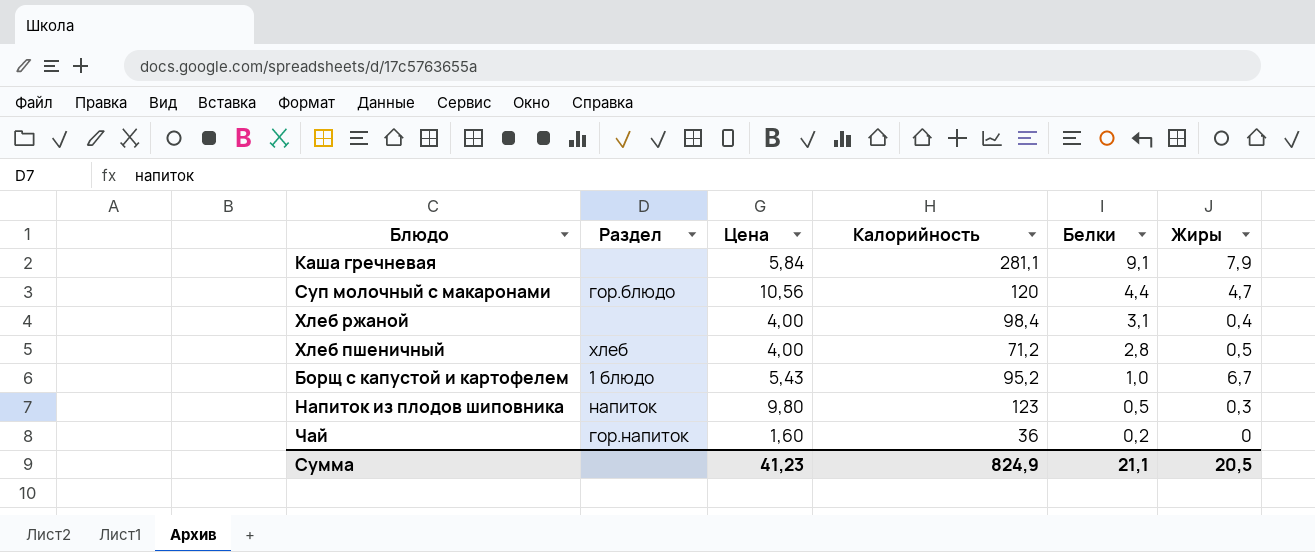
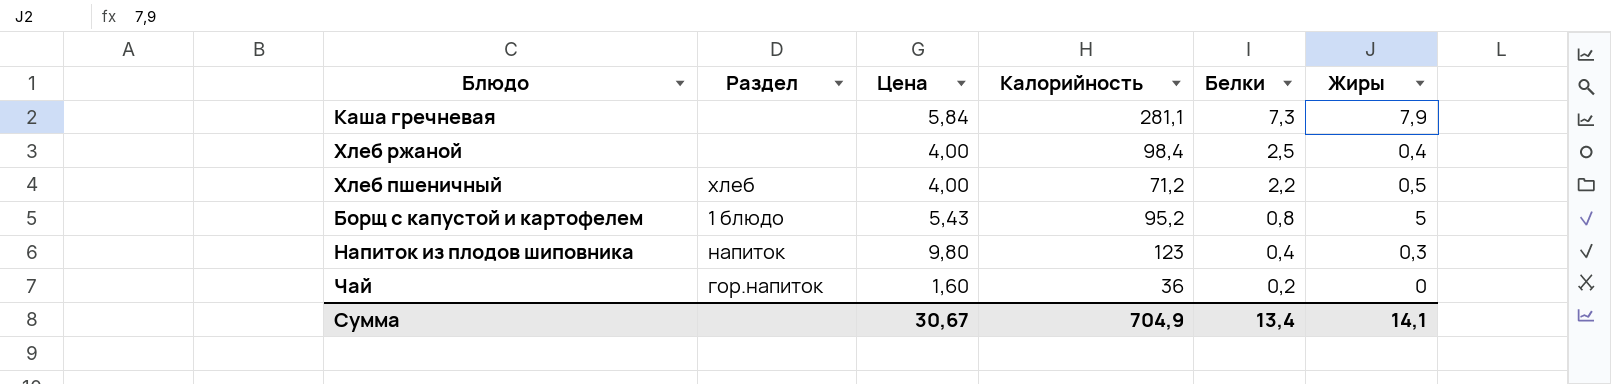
row Суп молочный с макаронами: гор.блюдо | 10,56 | 120 | 4,4 | 4,7 -> none
Каша гречневая | Белки: 9,1 -> 7,3
Хлеб ржаной | Белки: 3,1 -> 2,5
Хлеб пшеничный | Белки: 2,8 -> 2,2
Борщ с капустой и картофелем | Белки: 1,0 -> 0,8
Борщ с капустой и картофелем | Жиры: 6,7 -> 5
Напиток из плодов шиповника | Белки: 0,5 -> 0,4
Сумма | Цена: 41,23 -> 30,67
Сумма | Калорийность: 824,9 -> 704,9
Сумма | Белки: 21,1 -> 13,4
Сумма | Жиры: 20,5 -> 14,1

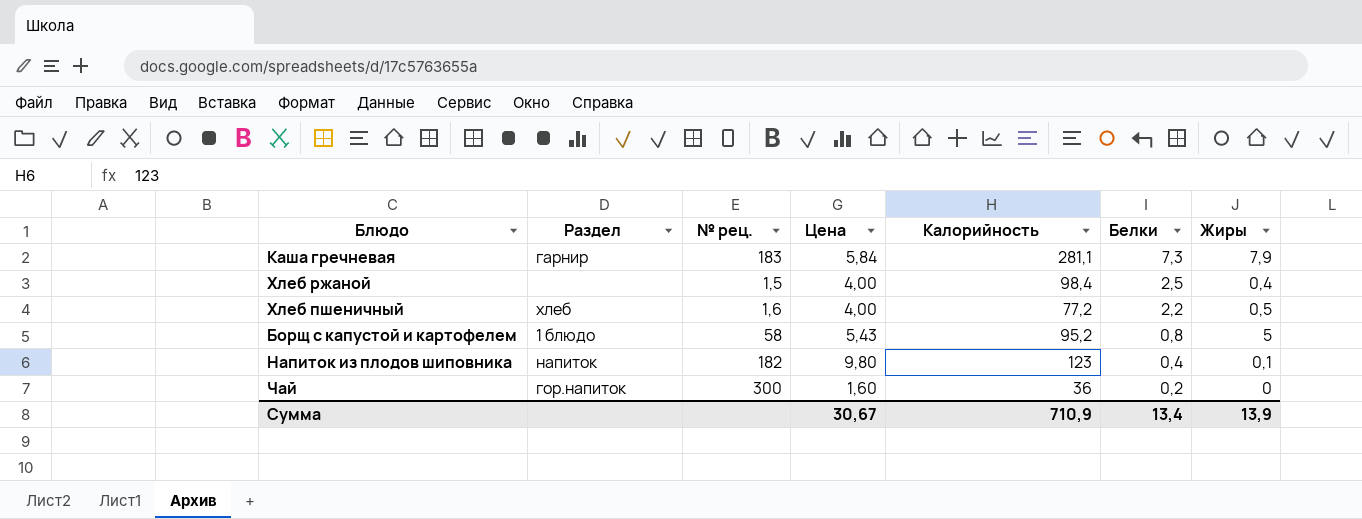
column № рец. | position: none -> 3
Каша гречневая | Раздел: none -> гарнир
Хлеб пшеничный | Калорийность: 71,2 -> 77,2
Напиток из плодов шиповника | Жиры: 0,3 -> 0,1
Сумма | Калорийность: 704,9 -> 710,9
Сумма | Жиры: 14,1 -> 13,9

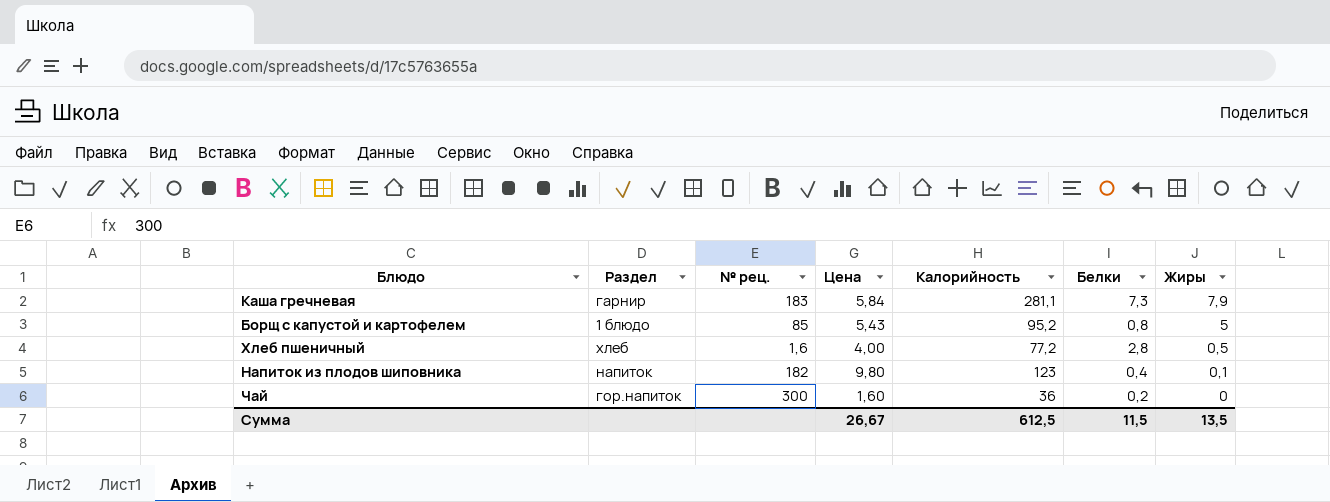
row order: Белки descending -> Жиры descending
row Хлеб ржаной: none | 1,5 | 4,00 | 98,4 | 2,5 | 0,4 -> none
Борщ с капустой и картофелем | № рец.: 58 -> 85
Хлеб пшеничный | Белки: 2,2 -> 2,8
Сумма | Цена: 30,67 -> 26,67
Сумма | Калорийность: 710,9 -> 612,5
Сумма | Белки: 13,4 -> 11,5
Сумма | Жиры: 13,9 -> 13,5

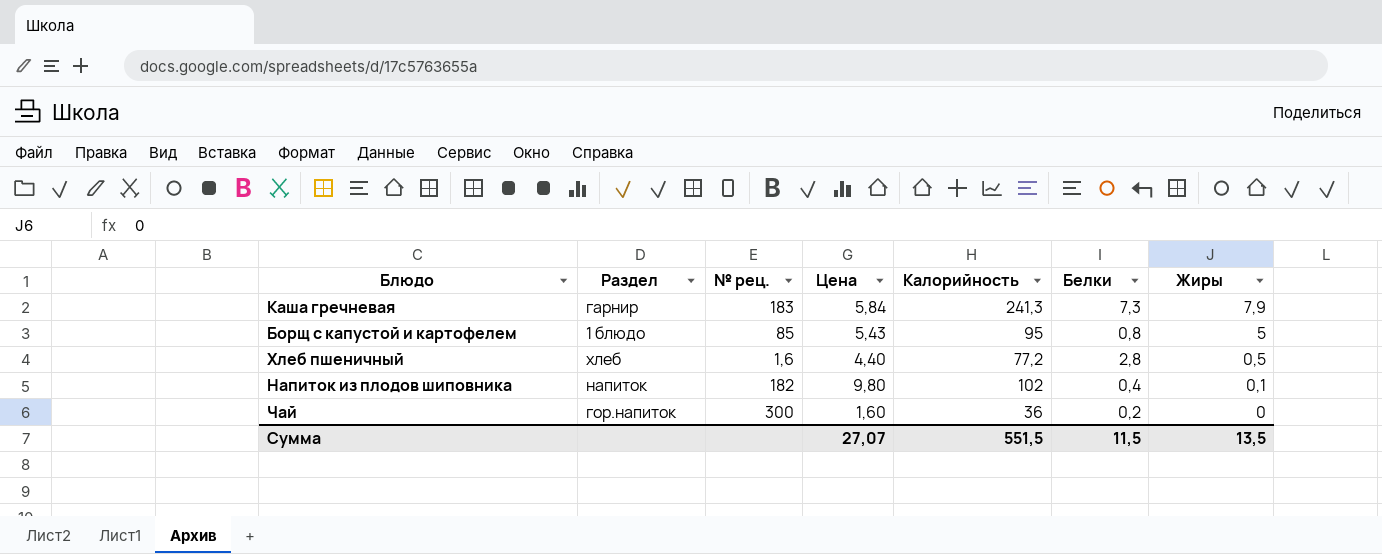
Каша гречневая | Калорийность: 281,1 -> 241,3
Борщ с капустой и картофелем | Калорийность: 95,2 -> 95
Хлеб пшеничный | Цена: 4,00 -> 4,40
Напиток из плодов шиповника | Калорийность: 123 -> 102
Сумма | Цена: 26,67 -> 27,07
Сумма | Калорийность: 612,5 -> 551,5

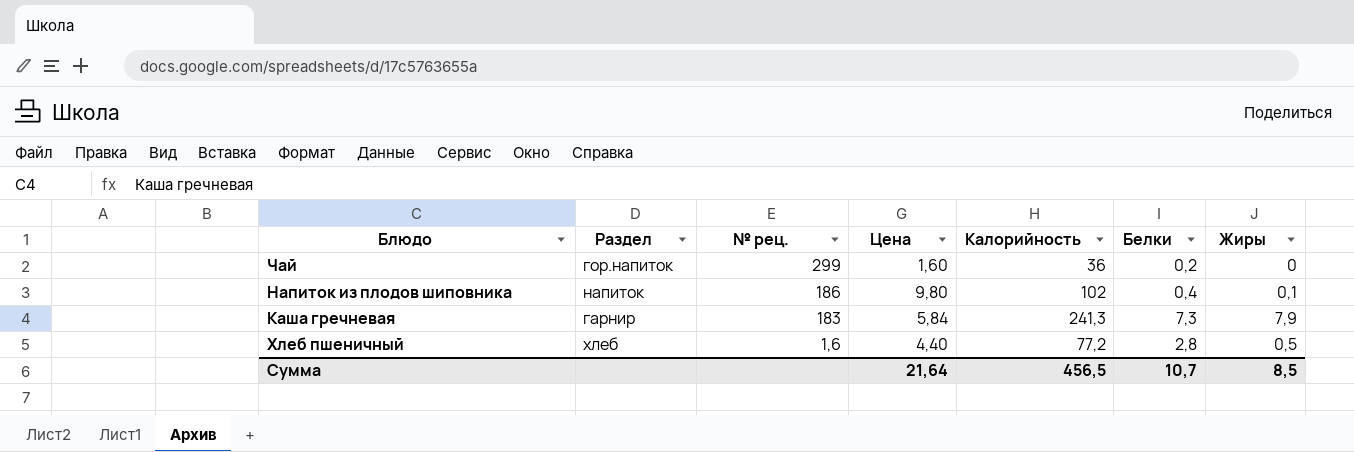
row order: Жиры descending -> № рец. descending
row Борщ с капустой и картофелем: 1 блюдо | 85 | 5,43 | 95 | 0,8 | 5 -> none
Чай | № рец.: 300 -> 299
Напиток из плодов шиповника | № рец.: 182 -> 186
Сумма | Цена: 27,07 -> 21,64
Сумма | Калорийность: 551,5 -> 456,5
Сумма | Белки: 11,5 -> 10,7
Сумма | Жиры: 13,5 -> 8,5

